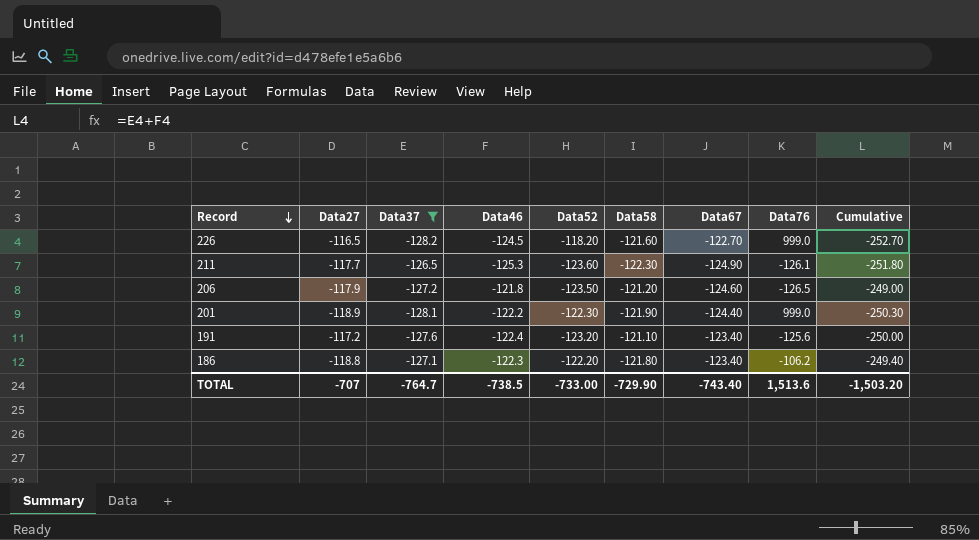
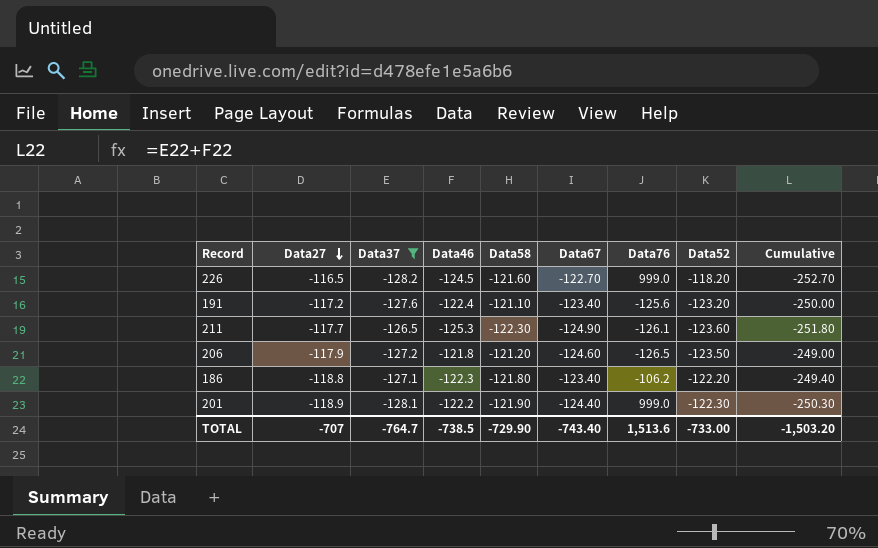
row order: Record descending -> Data27 descending
column Data52 | position: 5 -> 8

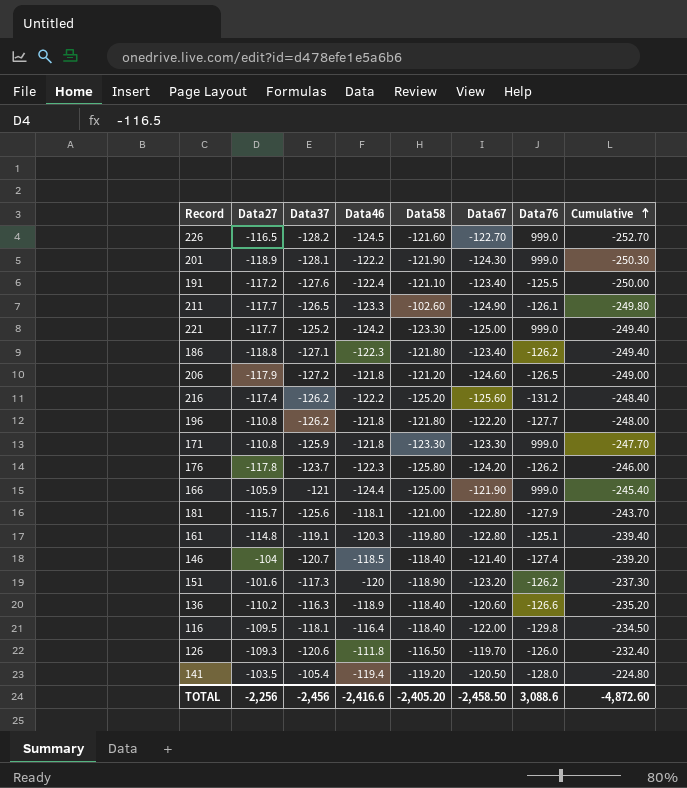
filter: Data37 <= -126.5 -> none
row order: Data27 descending -> Cumulative ascending
column Data52 | position: 8 -> none
201 | Data67: -124.40 -> -124.30
191 | Data76: -125.6 -> -125.5
211 | Data46: -125.3 -> -123.3
211 | Data58: -122.30 -> -102.60
211 | Cumulative: -251.80 -> -249.80
186 | Data76: -106.2 -> -126.2
TOTAL | Data27: -707 -> -2,256
TOTAL | Data37: -764.7 -> -2,456
TOTAL | Data46: -738.5 -> -2,416.6
TOTAL | Data58: -729.90 -> -2,405.20
TOTAL | Data67: -743.40 -> -2,458.50
TOTAL | Data76: 1,513.6 -> 3,088.6
TOTAL | Cumulative: -1,503.20 -> -4,872.60

